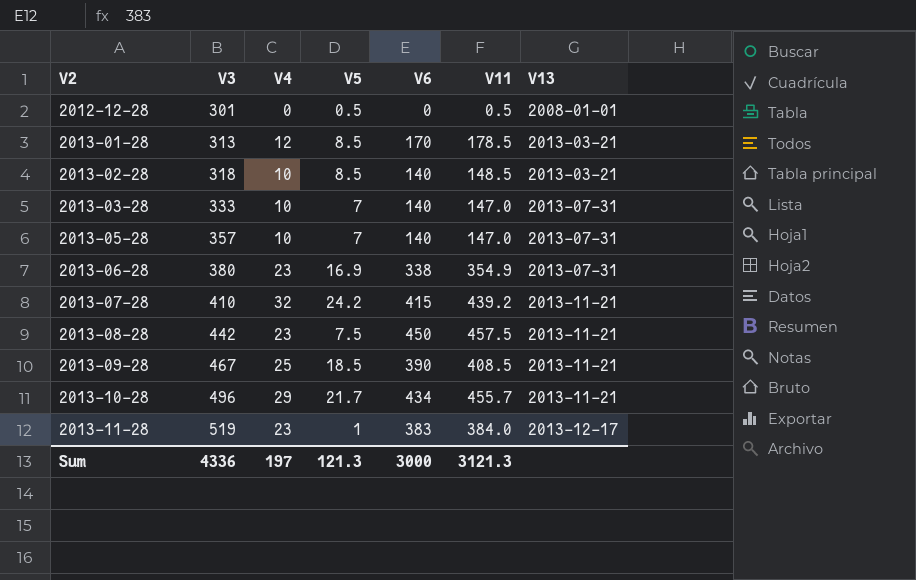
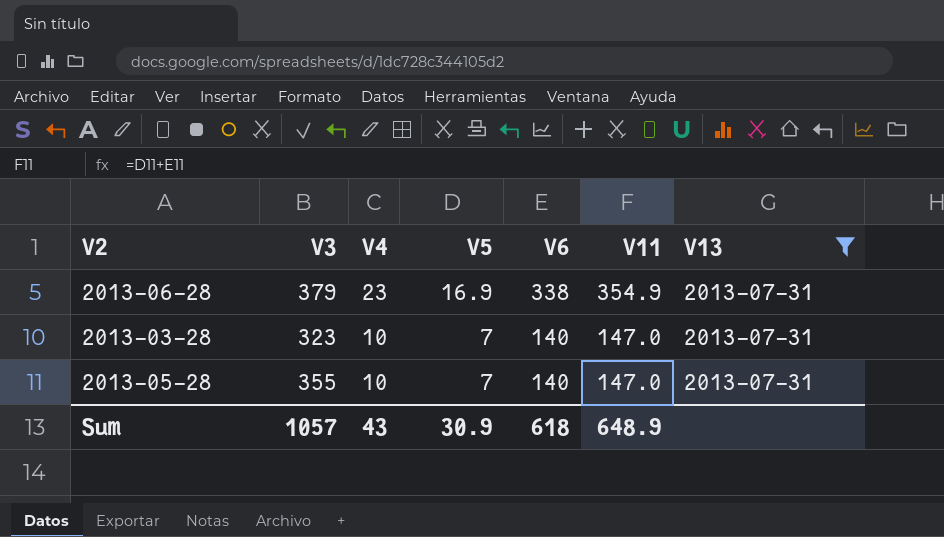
filter: none -> V13 = 2013-07-31
row order: V2 ascending -> V4 descending
2013-06-28 | V3: 380 -> 379
2013-03-28 | V3: 333 -> 323
2013-05-28 | V3: 357 -> 355
Sum | V3: 4336 -> 1057
Sum | V4: 197 -> 43
Sum | V5: 121.3 -> 30.9
Sum | V6: 3000 -> 618
Sum | V11: 3121.3 -> 648.9

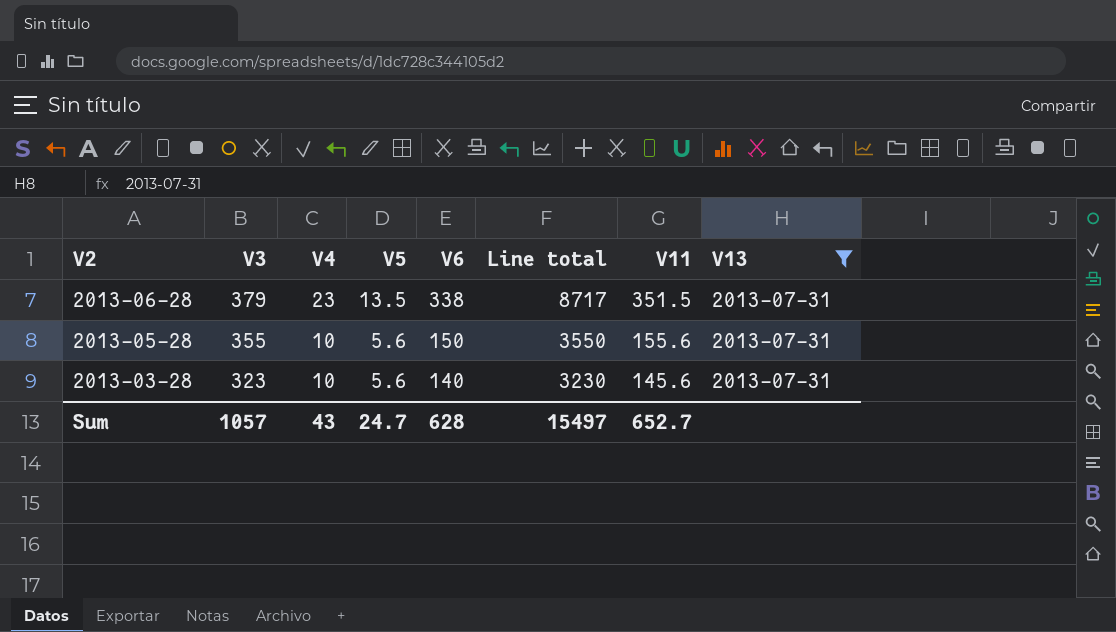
row order: V4 descending -> V2 descending
column Line total | formula: none -> [V3] * [V4]
2013-06-28 | V5: 16.9 -> 13.5
2013-06-28 | V11: 354.9 -> 351.5
2013-05-28 | V5: 7 -> 5.6
2013-05-28 | V6: 140 -> 150
2013-05-28 | V11: 147.0 -> 155.6
2013-03-28 | V5: 7 -> 5.6
2013-03-28 | V11: 147.0 -> 145.6
Sum | V5: 30.9 -> 24.7
Sum | V6: 618 -> 628
Sum | V11: 648.9 -> 652.7

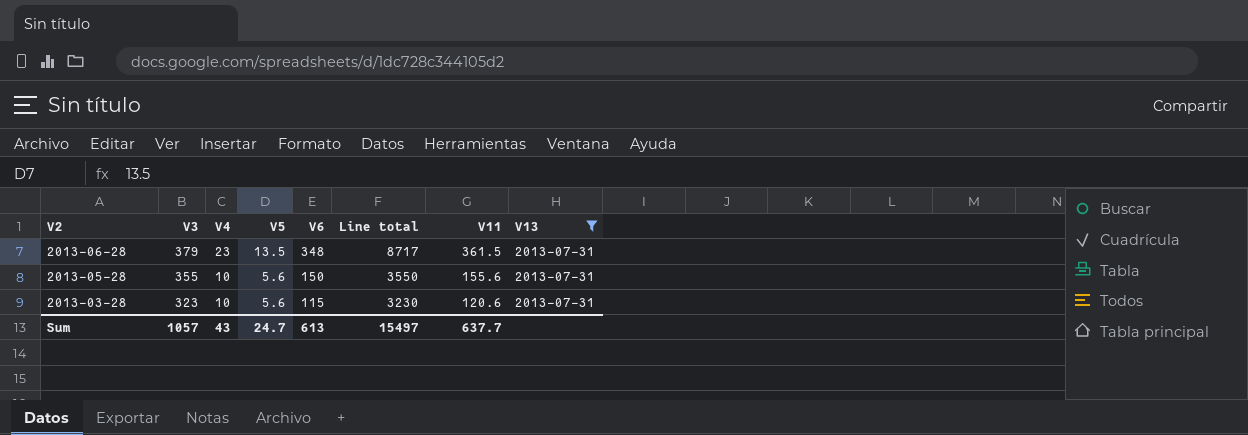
2013-06-28 | V6: 338 -> 348
2013-06-28 | V11: 351.5 -> 361.5
2013-03-28 | V6: 140 -> 115
2013-03-28 | V11: 145.6 -> 120.6
Sum | V6: 628 -> 613
Sum | V11: 652.7 -> 637.7

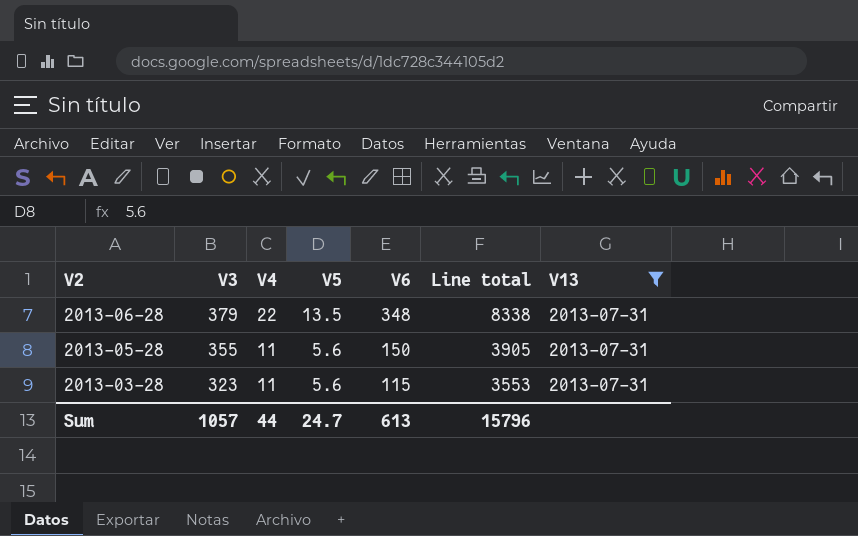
column V11 | formula: [V5] + [V6] -> none
2013-06-28 | V4: 23 -> 22
2013-06-28 | Line total: 8717 -> 8338
2013-05-28 | V4: 10 -> 11
2013-05-28 | Line total: 3550 -> 3905
2013-03-28 | V4: 10 -> 11
2013-03-28 | Line total: 3230 -> 3553
Sum | V4: 43 -> 44
Sum | Line total: 15497 -> 15796

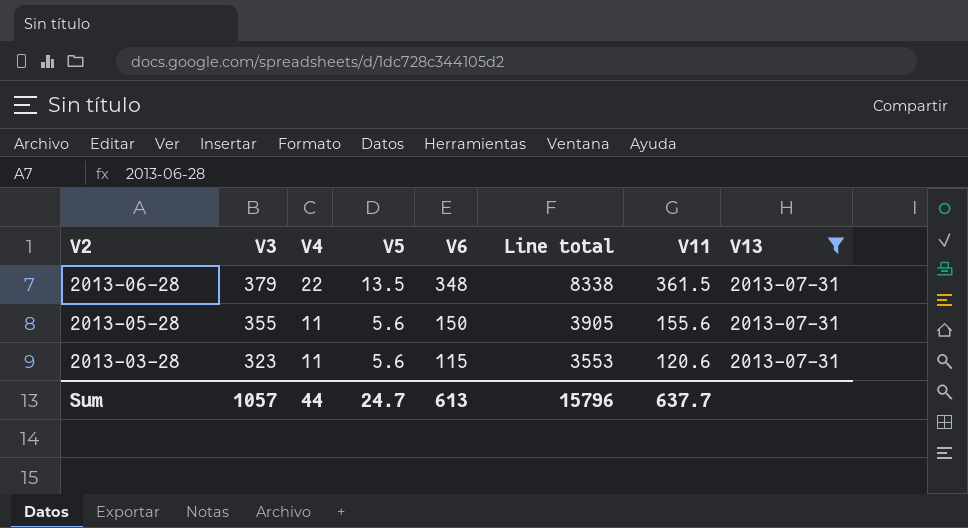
column V11 | formula: none -> [V5] + [V6]

